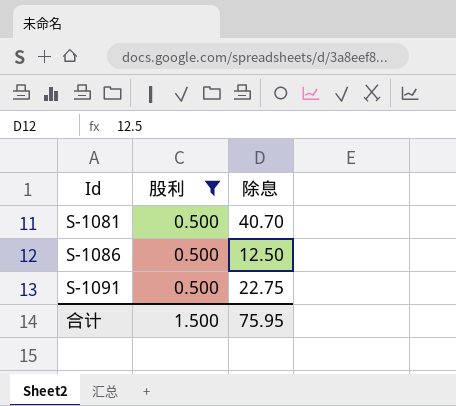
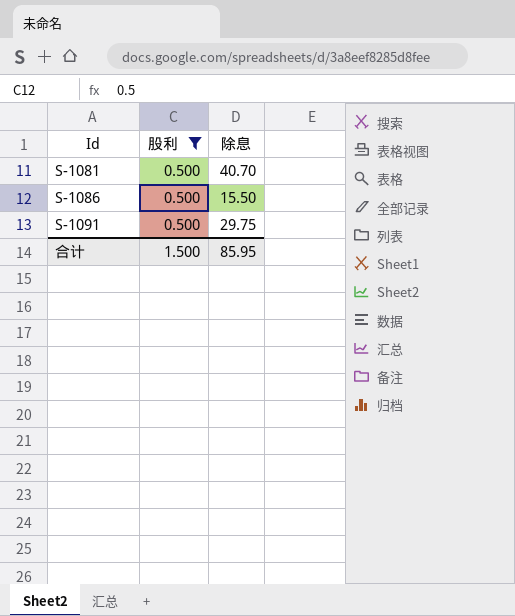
S-1086 | 除息: 12.50 -> 15.50
S-1091 | 除息: 22.75 -> 29.75
合计 | 除息: 75.95 -> 85.95

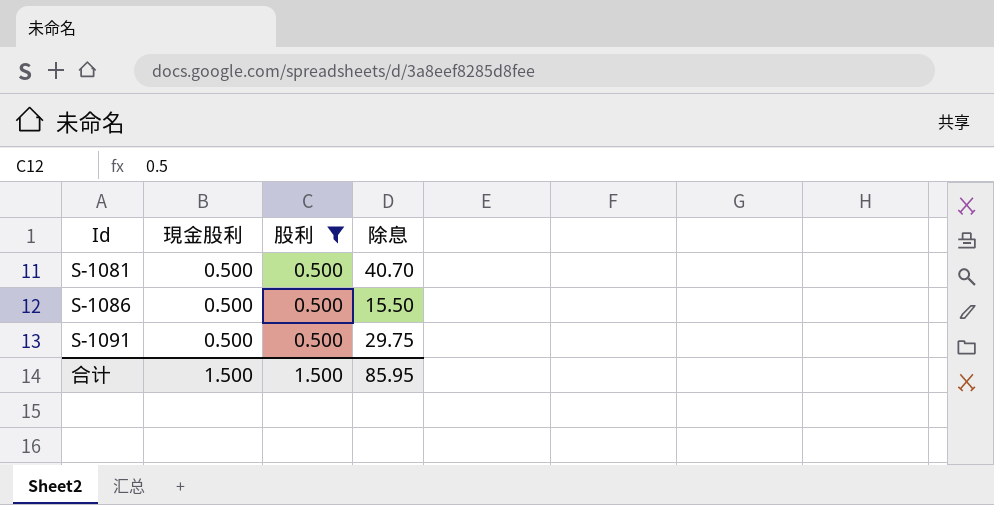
column 現金股利 | position: none -> 2

